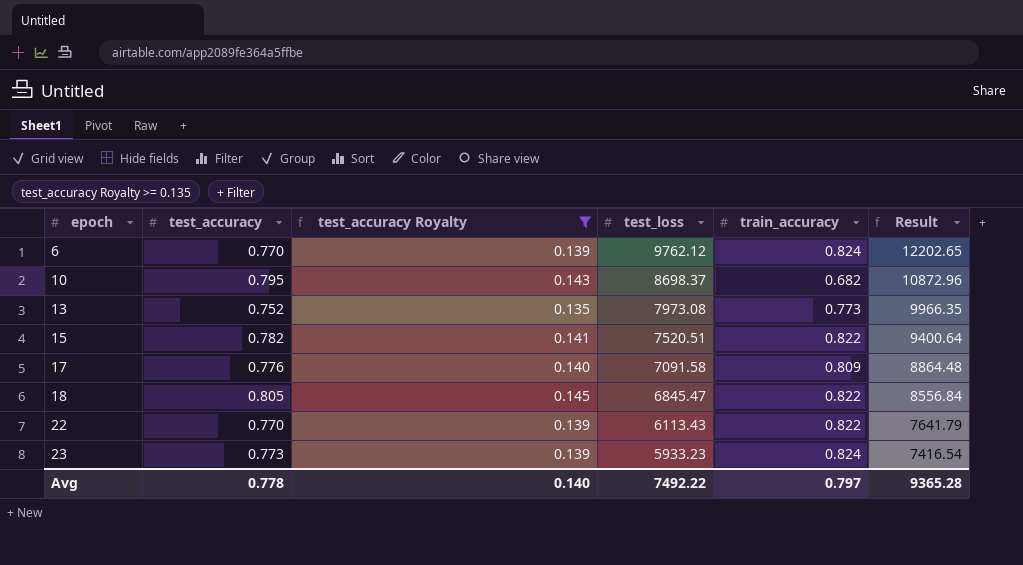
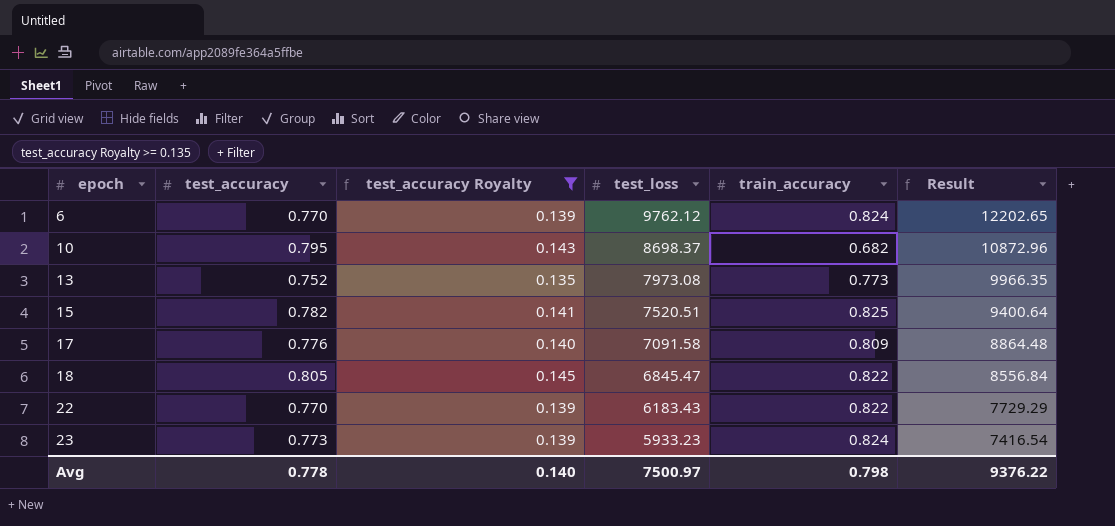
15 | train_accuracy: 0.822 -> 0.825
22 | test_loss: 6113.43 -> 6183.43
22 | Result: 7641.79 -> 7729.29
Avg | test_loss: 7492.22 -> 7500.97
Avg | train_accuracy: 0.797 -> 0.798
Avg | Result: 9365.28 -> 9376.22

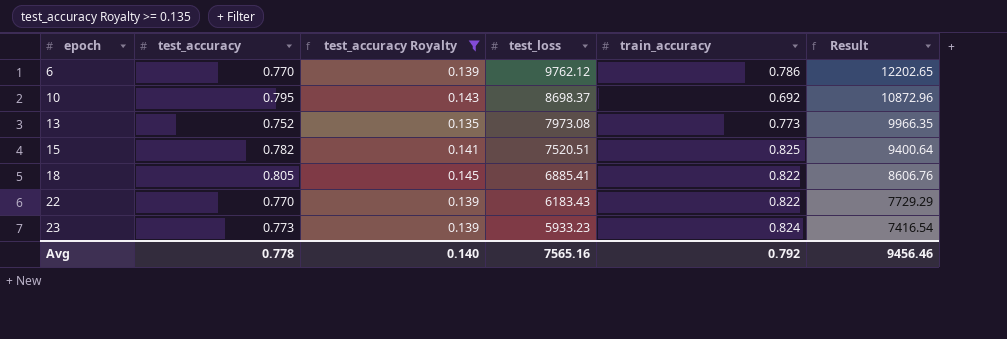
row 17: 0.776 | 0.140 | 7091.58 | 0.809 | 8864.48 -> none
6 | train_accuracy: 0.824 -> 0.786
10 | train_accuracy: 0.682 -> 0.692
18 | test_loss: 6845.47 -> 6885.41
18 | Result: 8556.84 -> 8606.76
Avg | test_loss: 7500.97 -> 7565.16
Avg | train_accuracy: 0.798 -> 0.792
Avg | Result: 9376.22 -> 9456.46

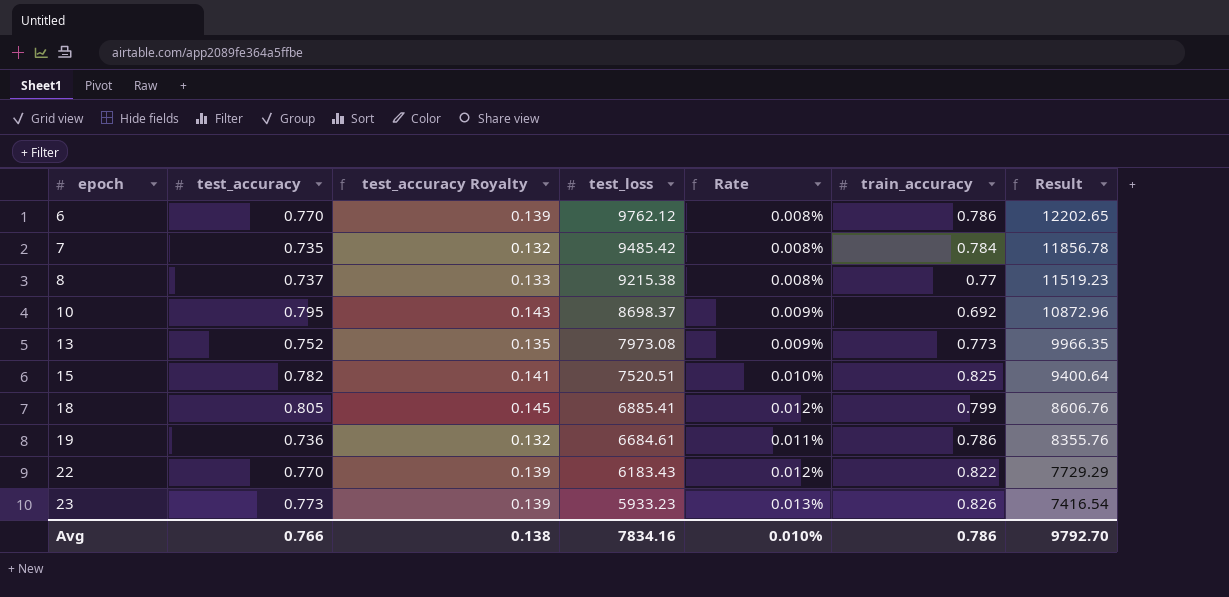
filter: test_accuracy Royalty >= 0.135 -> none
column Rate | formula: none -> [test_accuracy] / [test_loss]
18 | train_accuracy: 0.822 -> 0.799
23 | train_accuracy: 0.824 -> 0.826
Avg | test_accuracy: 0.778 -> 0.766
Avg | test_accuracy Royalty: 0.140 -> 0.138
Avg | test_loss: 7565.16 -> 7834.16
Avg | train_accuracy: 0.792 -> 0.786
Avg | Result: 9456.46 -> 9792.70

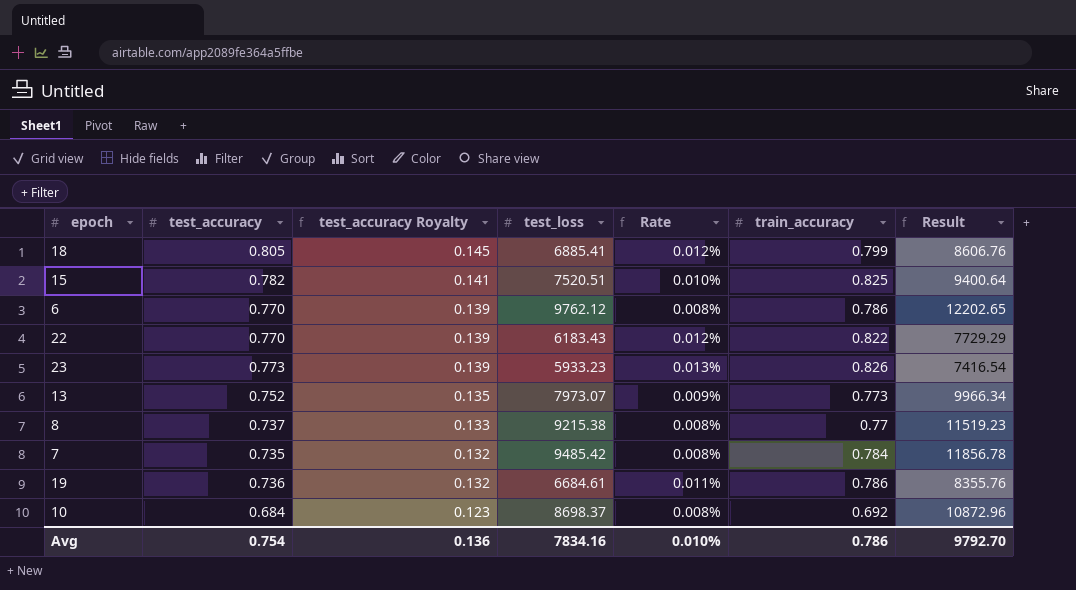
row order: epoch ascending -> test_accuracy Royalty descending
13 | test_loss: 7973.08 -> 7973.07
13 | Result: 9966.35 -> 9966.34
10 | test_accuracy: 0.795 -> 0.684
10 | test_accuracy Royalty: 0.143 -> 0.123
10 | Rate: 0.009% -> 0.008%
Avg | test_accuracy: 0.766 -> 0.754
Avg | test_accuracy Royalty: 0.138 -> 0.136

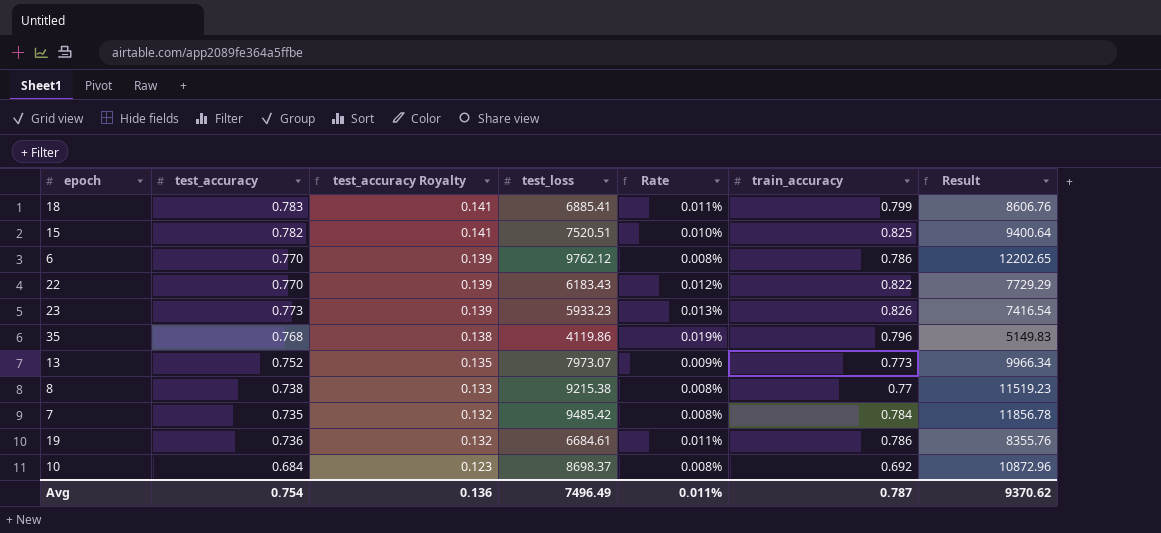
18 | test_accuracy: 0.805 -> 0.783
18 | test_accuracy Royalty: 0.145 -> 0.141
18 | Rate: 0.012% -> 0.011%
row 35: none -> 0.768 | 0.138 | 4119.86 | 0.019% | 0.796 | 5149.83
8 | test_accuracy: 0.737 -> 0.738
Avg | test_loss: 7834.16 -> 7496.49
Avg | Rate: 0.010% -> 0.011%
Avg | train_accuracy: 0.786 -> 0.787
Avg | Result: 9792.70 -> 9370.62

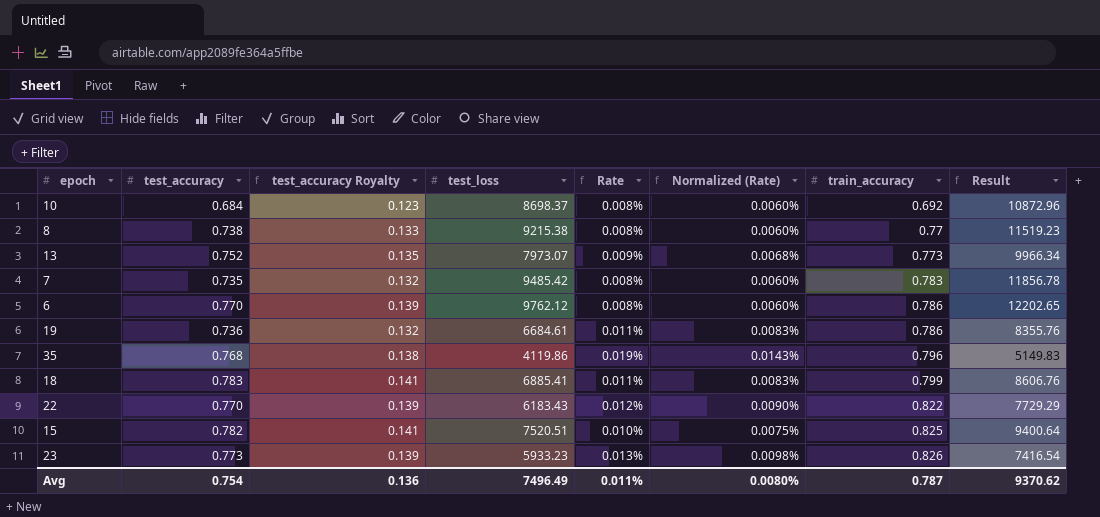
row order: test_accuracy Royalty descending -> train_accuracy ascending
column Normalized (Rate) | formula: none -> [Rate] * 0.75
7 | train_accuracy: 0.784 -> 0.783

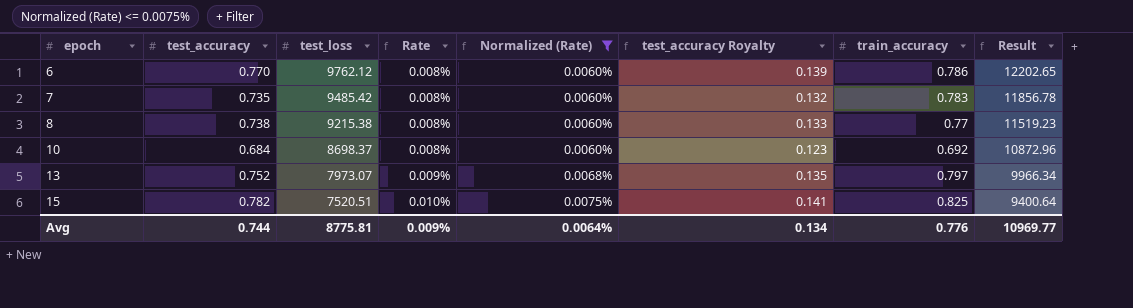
filter: none -> Normalized (Rate) <= 0.0075%
row order: train_accuracy ascending -> epoch ascending
column test_accuracy Royalty | position: 3 -> 6
13 | train_accuracy: 0.773 -> 0.797
Avg | test_accuracy: 0.754 -> 0.744
Avg | test_loss: 7496.49 -> 8775.81
Avg | Rate: 0.011% -> 0.009%
Avg | Normalized (Rate): 0.0080% -> 0.0064%
Avg | test_accuracy Royalty: 0.136 -> 0.134
Avg | train_accuracy: 0.787 -> 0.776
Avg | Result: 9370.62 -> 10969.77

